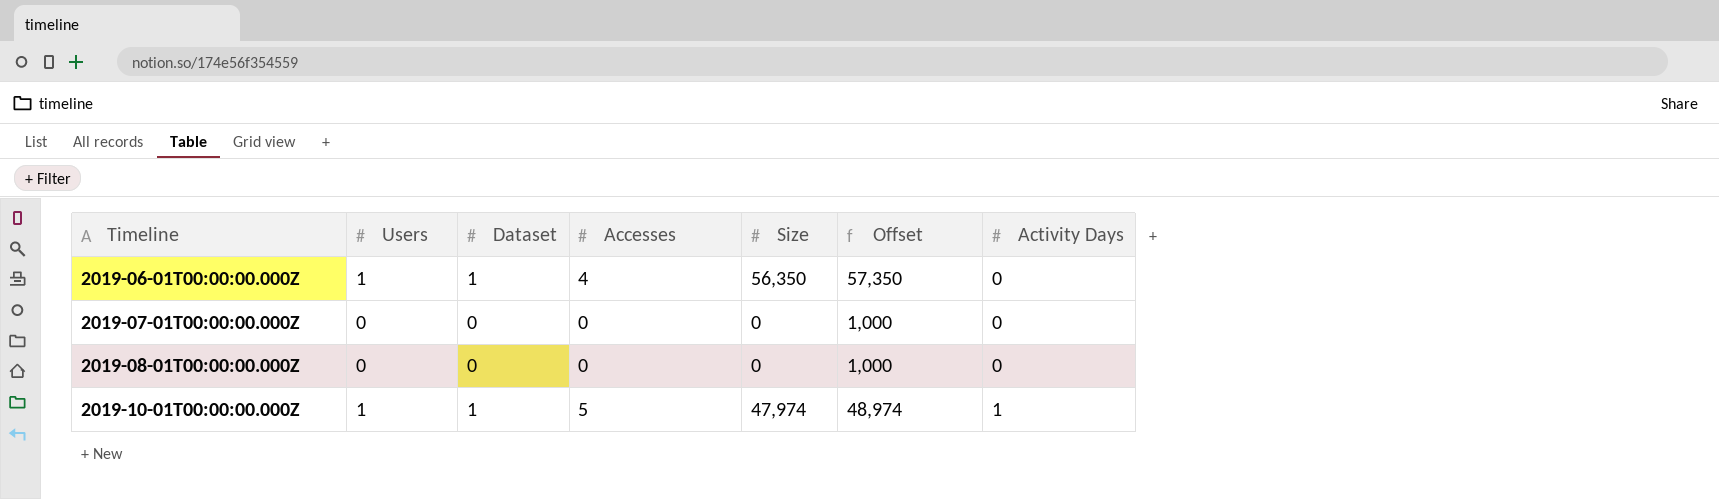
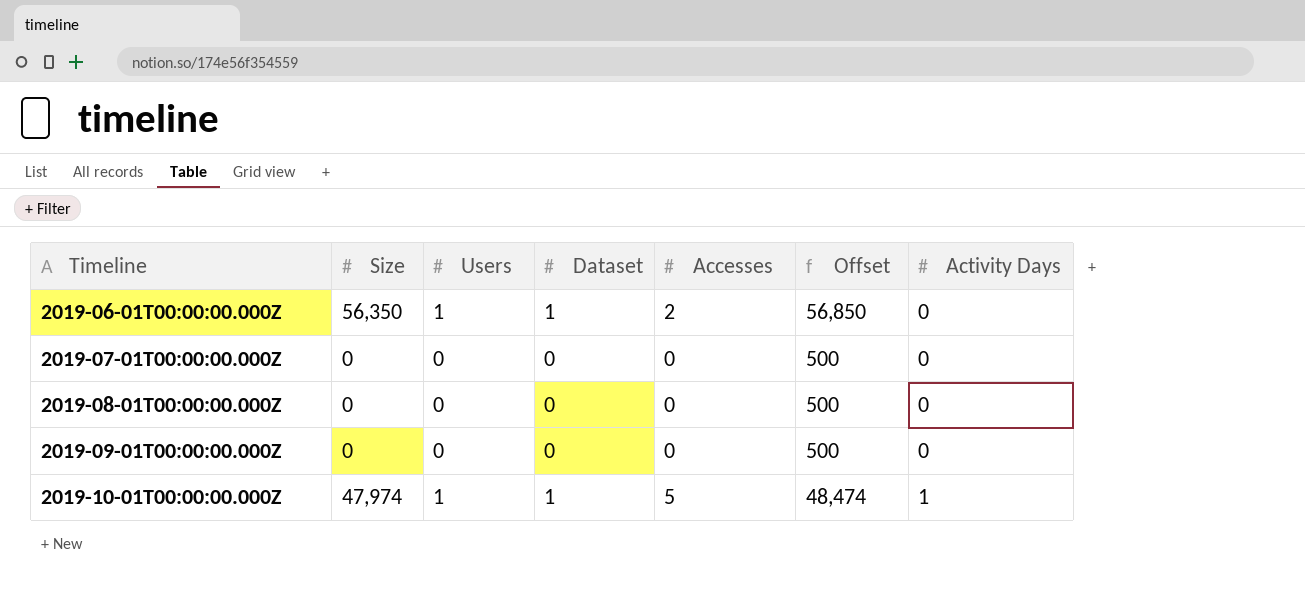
column Size | position: 5 -> 2
column Offset | formula: [Size] + 1000 -> [Size] + 500
2019-06-01T00:00:00.000Z | Accesses: 4 -> 2
row 2019-09-01T00:00:00.000Z: none -> 0 | 0 | 0 | 0 | 500 | 0

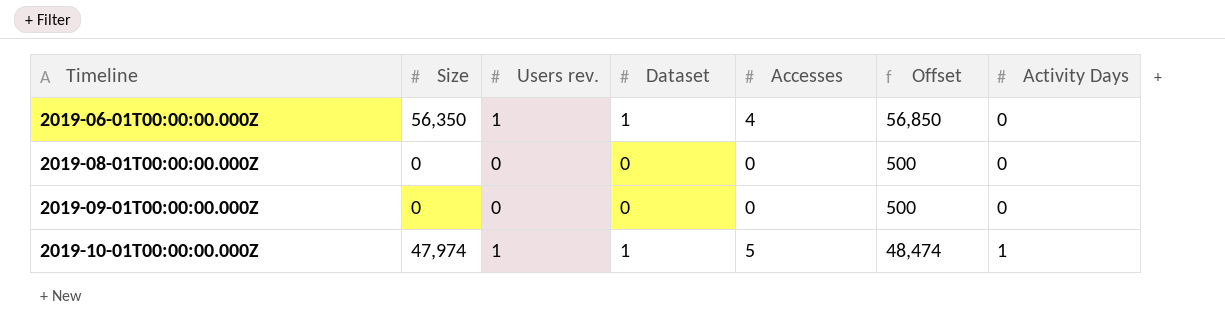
column name: Users -> Users rev.
row 2019-07-01T00:00:00.000Z: 0 | 0 | 0 | 0 | 500 | 0 -> none
2019-06-01T00:00:00.000Z | Accesses: 2 -> 4

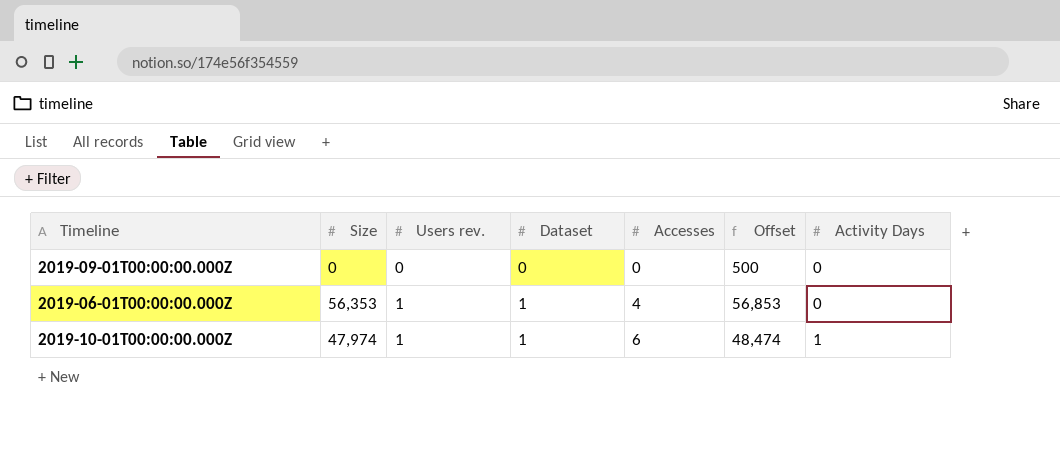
row order: Timeline ascending -> Users rev. ascending
row 2019-08-01T00:00:00.000Z: 0 | 0 | 0 | 0 | 500 | 0 -> none
2019-06-01T00:00:00.000Z | Size: 56,350 -> 56,353
2019-06-01T00:00:00.000Z | Offset: 56,850 -> 56,853
2019-10-01T00:00:00.000Z | Accesses: 5 -> 6

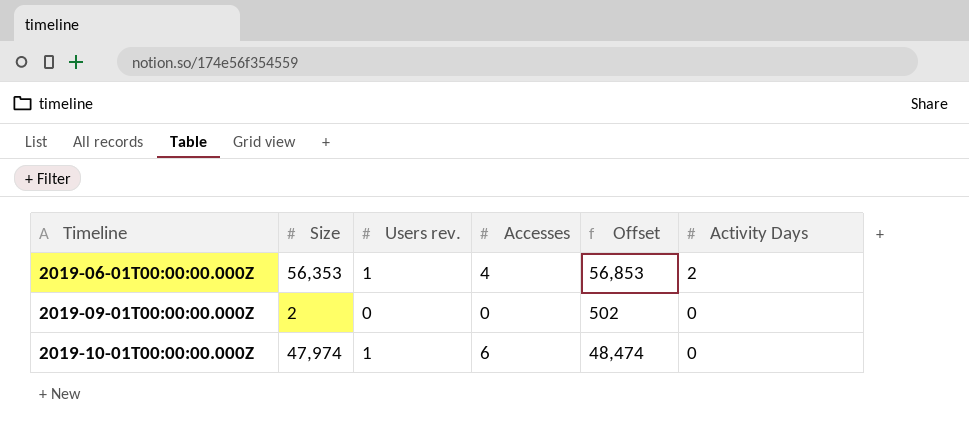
row order: Users rev. ascending -> Timeline ascending
column Dataset | position: 4 -> none
2019-06-01T00:00:00.000Z | Activity Days: 0 -> 2
2019-09-01T00:00:00.000Z | Size: 0 -> 2
2019-09-01T00:00:00.000Z | Offset: 500 -> 502
2019-10-01T00:00:00.000Z | Activity Days: 1 -> 0

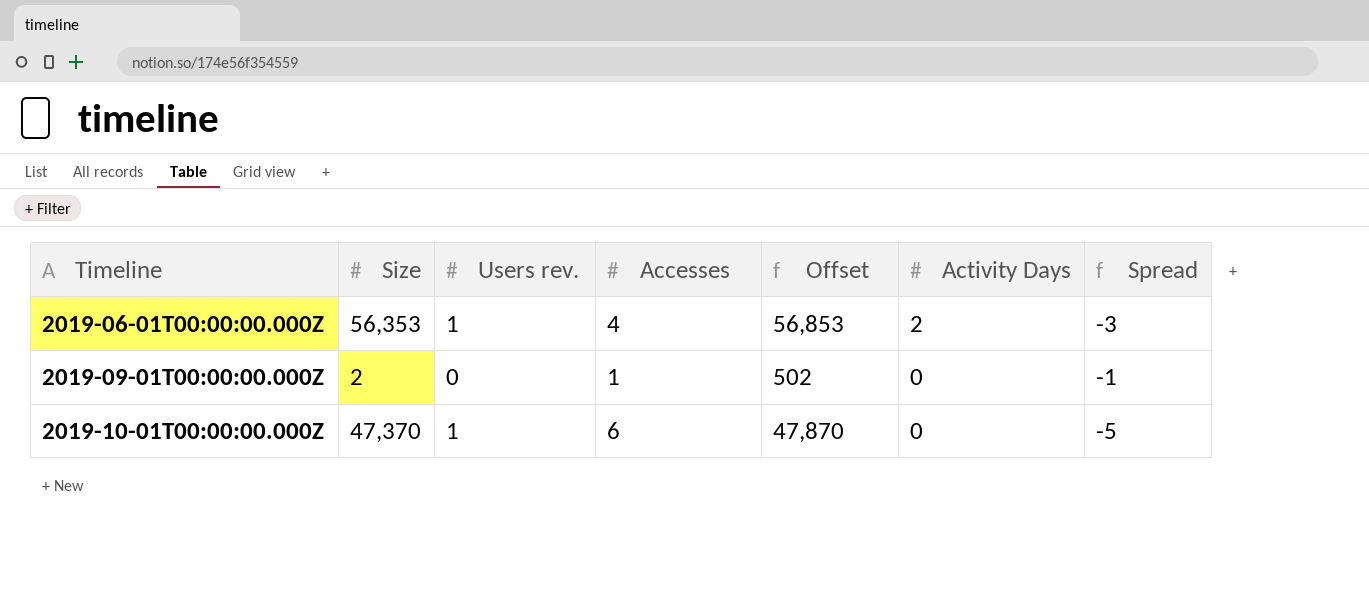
column Spread | formula: none -> [Users rev.] - [Accesses]
2019-09-01T00:00:00.000Z | Accesses: 0 -> 1
2019-10-01T00:00:00.000Z | Size: 47,974 -> 47,370
2019-10-01T00:00:00.000Z | Offset: 48,474 -> 47,870

